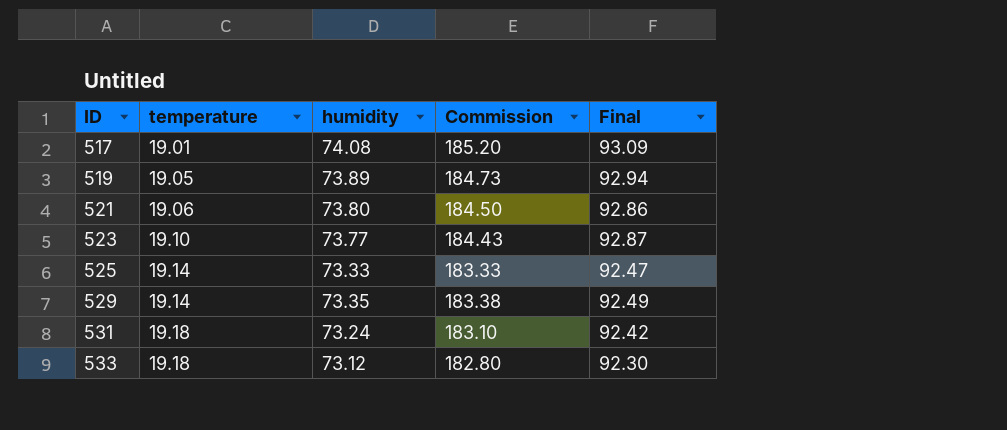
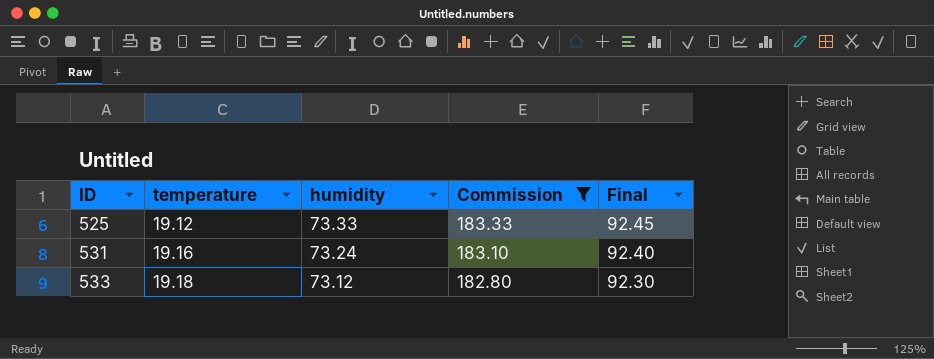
filter: none -> Commission <= 183.33
525 | temperature: 19.14 -> 19.12
525 | Final: 92.47 -> 92.45
531 | temperature: 19.18 -> 19.16
531 | Final: 92.42 -> 92.40

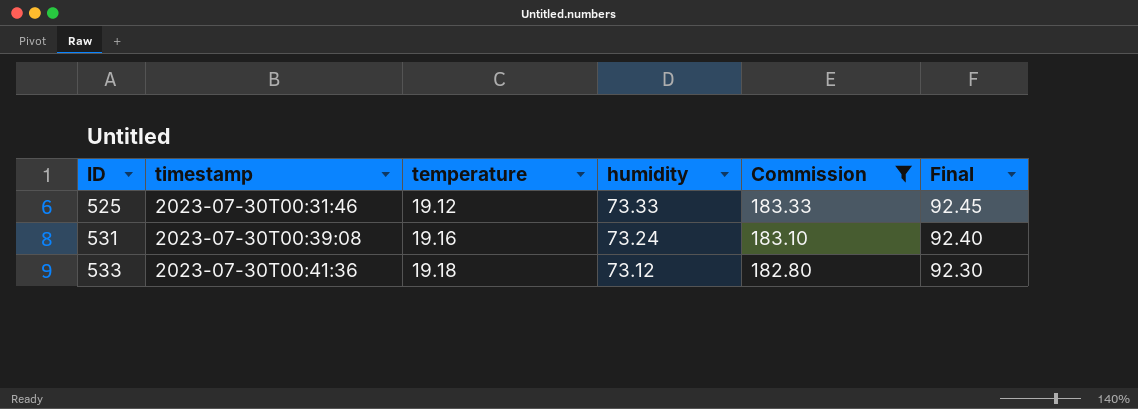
column timestamp | position: none -> 2

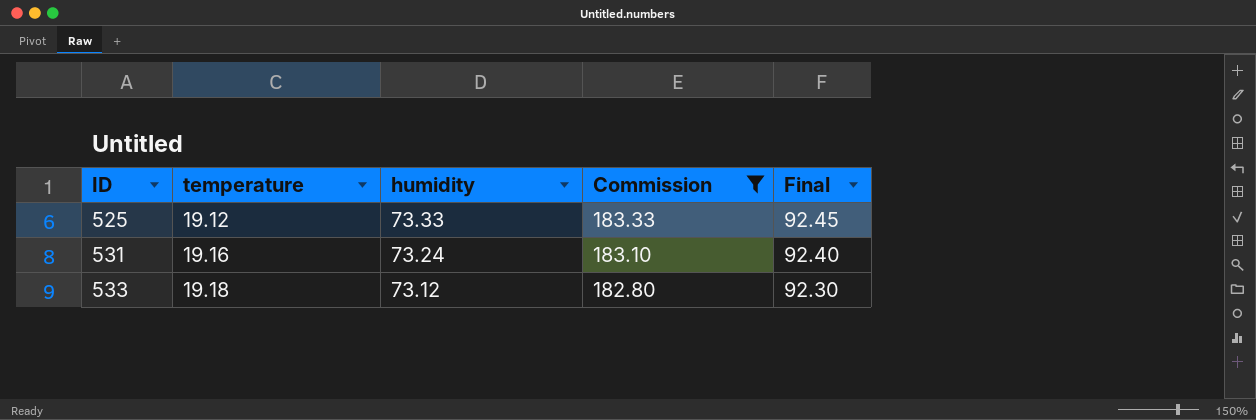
column timestamp | position: 2 -> none

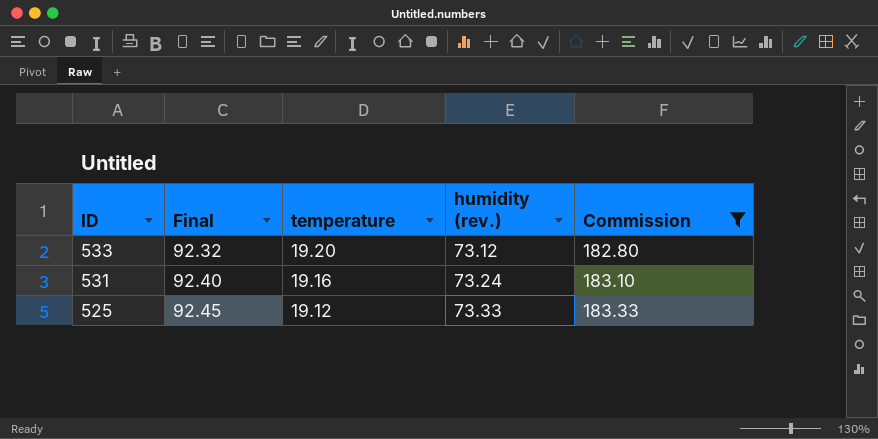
row order: ID ascending -> ID descending
column Final | position: 5 -> 2
column name: humidity -> humidity (rev.)
533 | Final: 92.30 -> 92.32
533 | temperature: 19.18 -> 19.20

